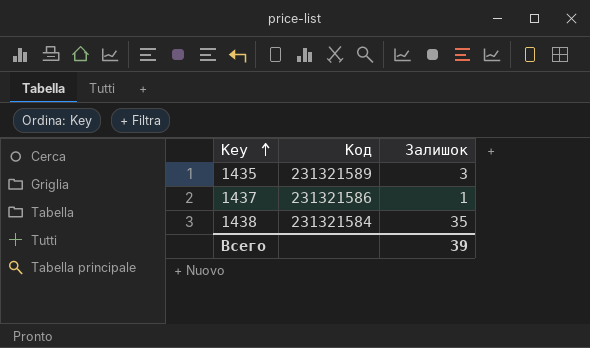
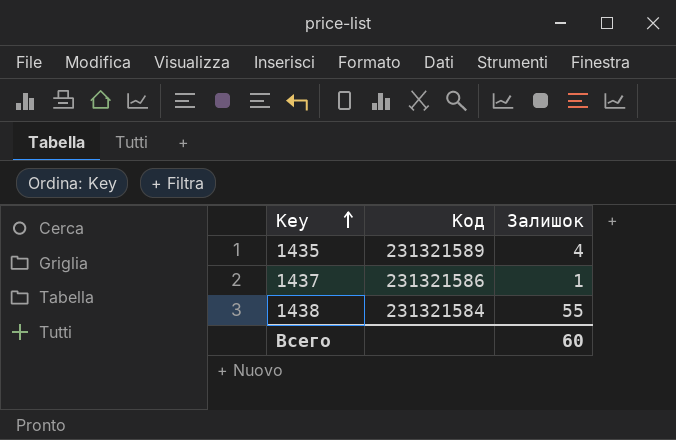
1435 | Залишок: 3 -> 4
1438 | Залишок: 35 -> 55
Всего | Залишок: 39 -> 60

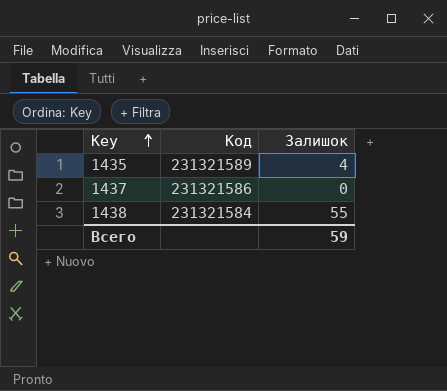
1437 | Залишок: 1 -> 0
Всего | Залишок: 60 -> 59

